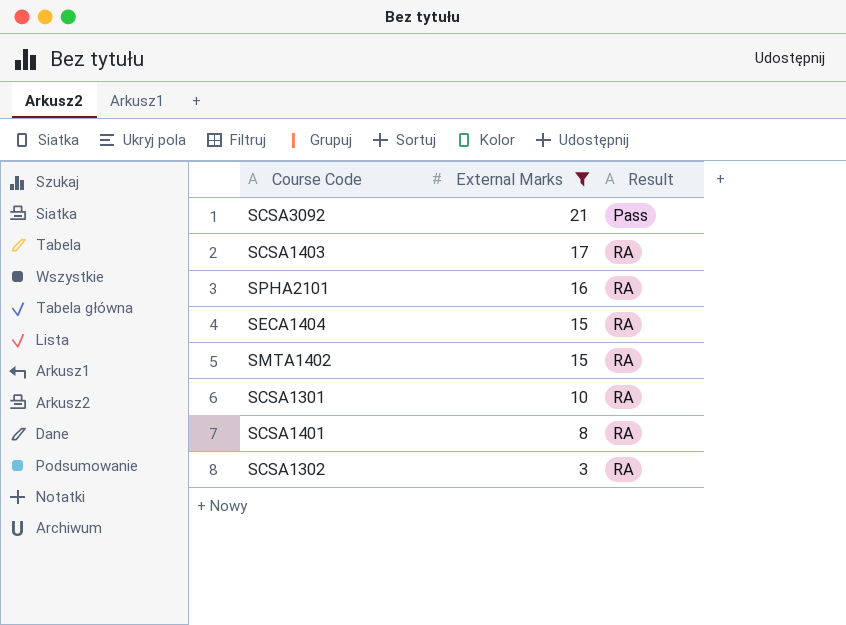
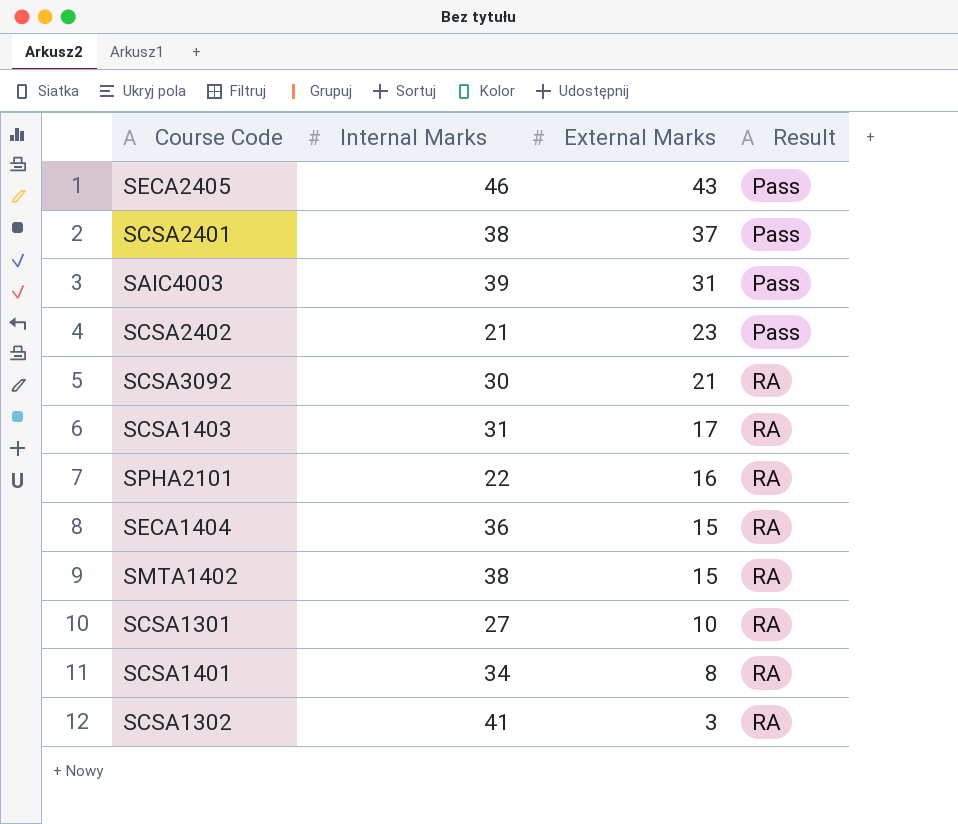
filter: External Marks <= 21 -> none
column Internal Marks | position: none -> 2
SCSA3092 | Result: Pass -> RA

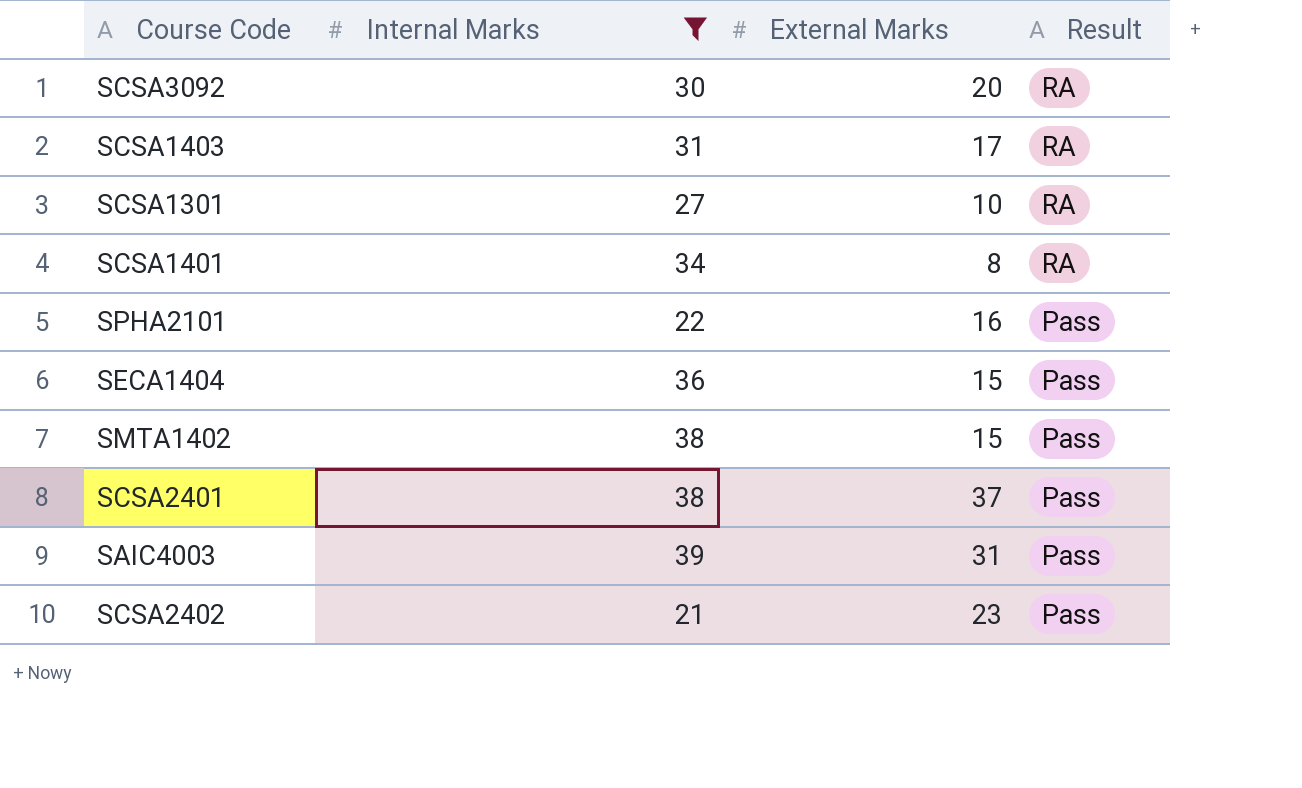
filter: none -> Internal Marks <= 39
row order: External Marks descending -> Result descending
SCSA3092 | External Marks: 21 -> 20
SPHA2101 | Result: RA -> Pass
SECA1404 | Result: RA -> Pass
SMTA1402 | Result: RA -> Pass

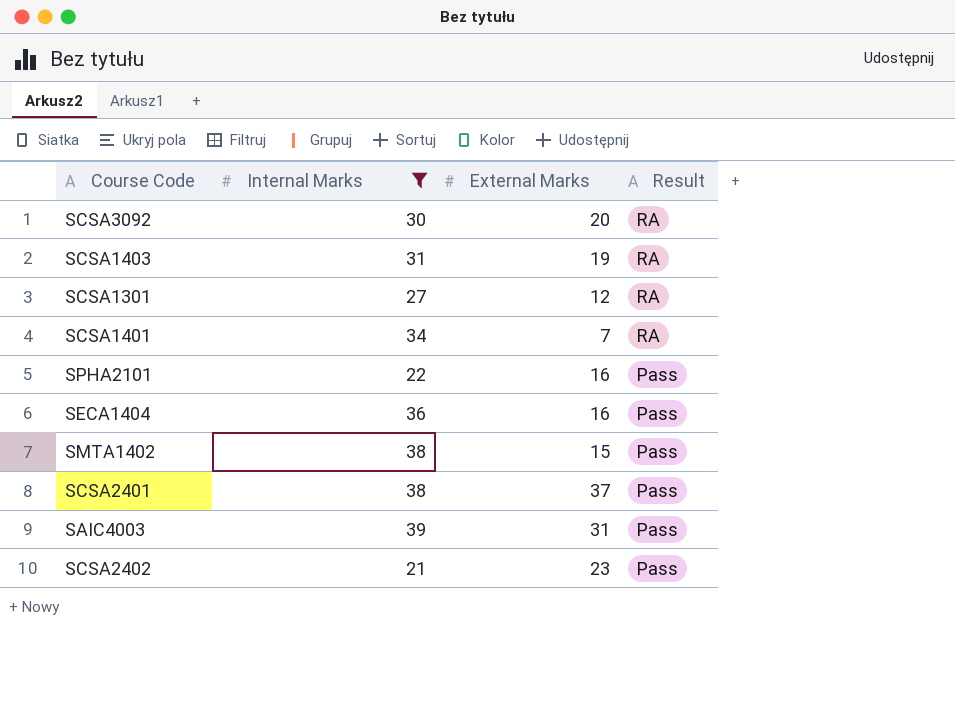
SCSA1403 | External Marks: 17 -> 19
SCSA1301 | External Marks: 10 -> 12
SCSA1401 | External Marks: 8 -> 7
SECA1404 | External Marks: 15 -> 16

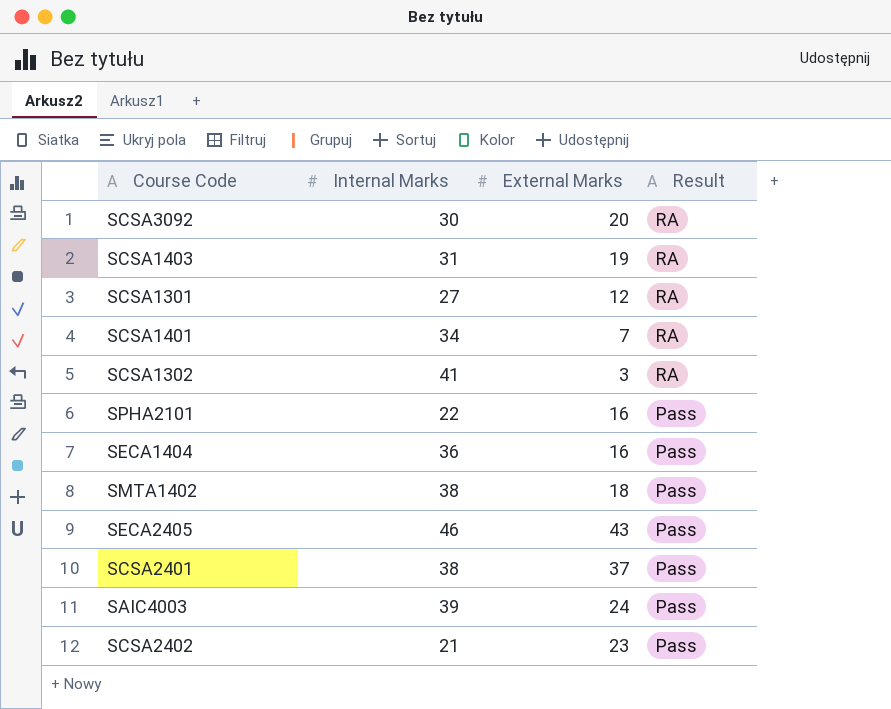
filter: Internal Marks <= 39 -> none
SMTA1402 | External Marks: 15 -> 18
SAIC4003 | External Marks: 31 -> 24

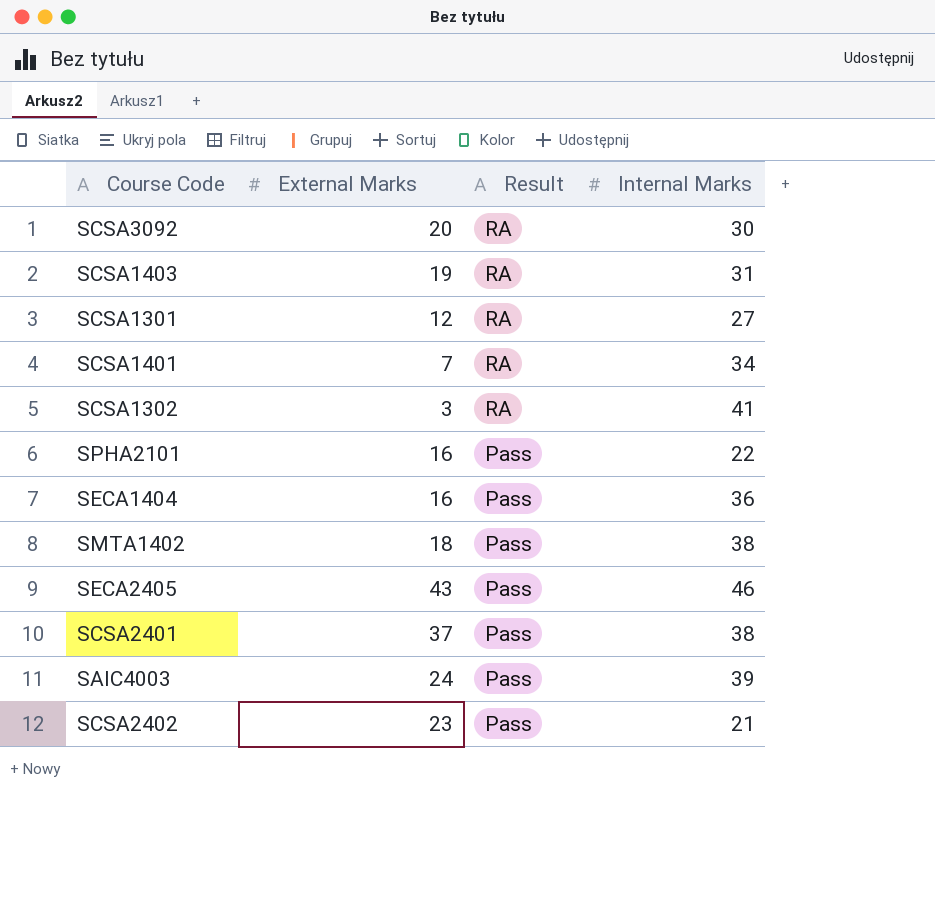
column Internal Marks | position: 2 -> 4

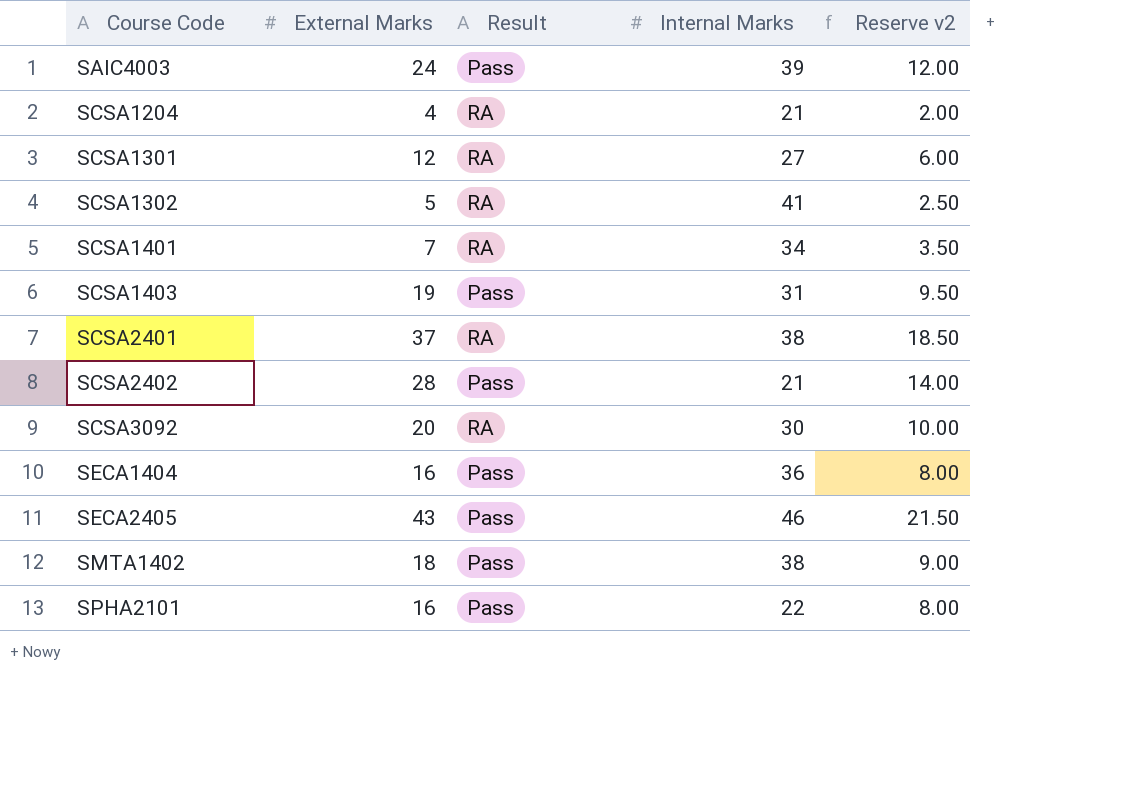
row order: Result descending -> Course Code ascending
column Reserve v2 | formula: none -> [External Marks] * 0.5
row SCSA1204: none -> 4 | RA | 21 | 2.00
SCSA1302 | External Marks: 3 -> 5
SCSA1403 | Result: RA -> Pass
SCSA2401 | Result: Pass -> RA
SCSA2402 | External Marks: 23 -> 28

